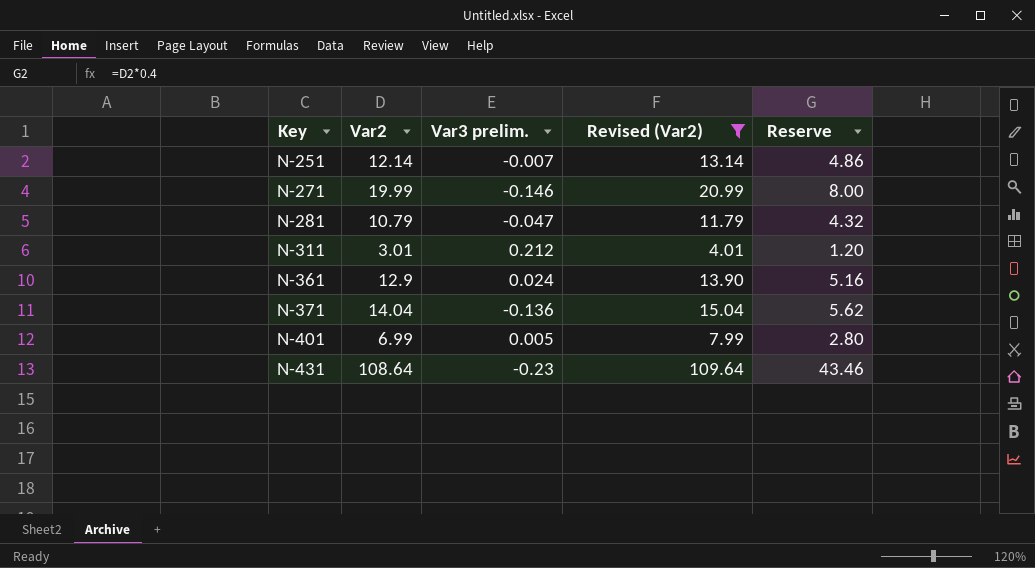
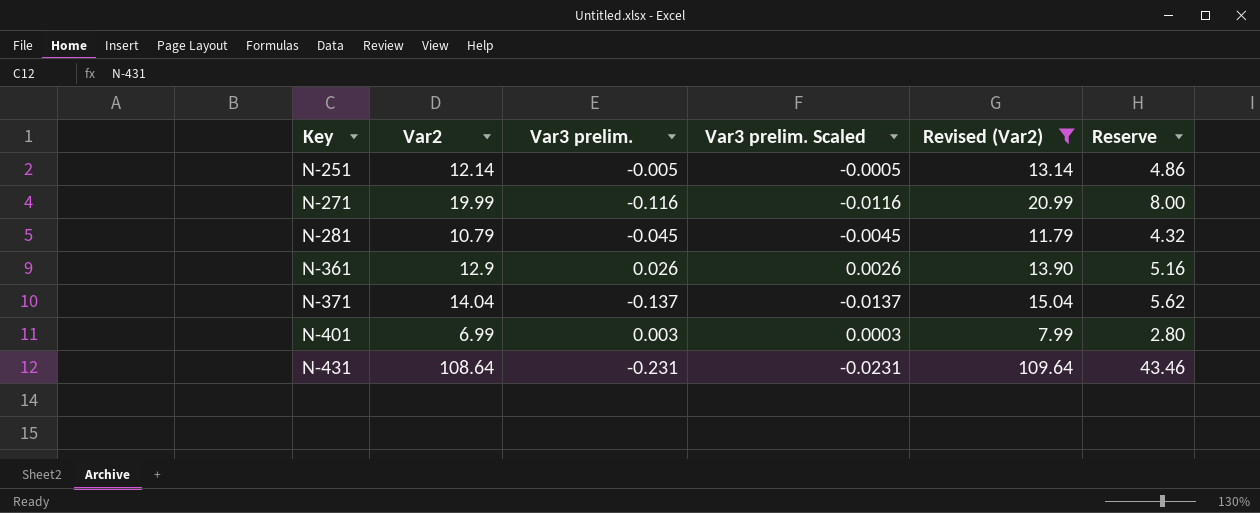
column Var3 prelim. Scaled | formula: none -> [Var3 prelim.] * 0.1
row N-311: 3.01 | 0.212 | 4.01 | 1.20 -> none
N-251 | Var3 prelim.: -0.007 -> -0.005
N-271 | Var3 prelim.: -0.146 -> -0.116
N-281 | Var3 prelim.: -0.047 -> -0.045
N-361 | Var3 prelim.: 0.024 -> 0.026
N-371 | Var3 prelim.: -0.136 -> -0.137
N-401 | Var3 prelim.: 0.005 -> 0.003
N-431 | Var3 prelim.: -0.23 -> -0.231

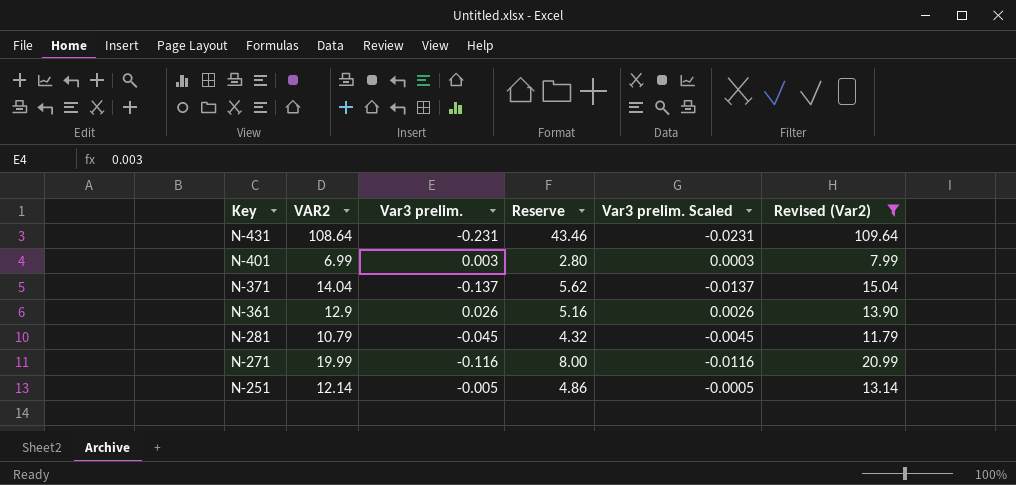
row order: Key ascending -> Key descending
column name: Var2 -> VAR2
column Reserve | position: 6 -> 4

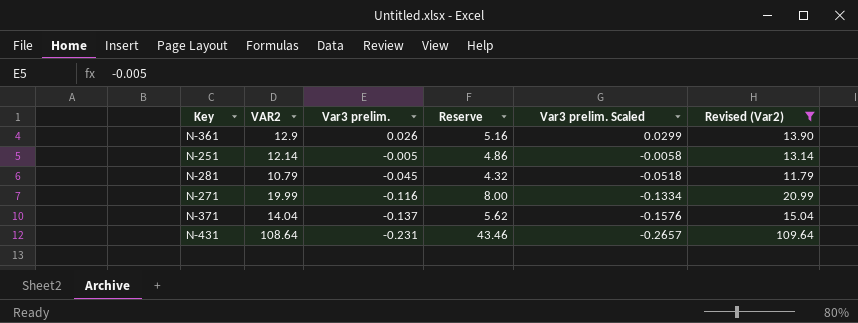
row order: Key descending -> Var3 prelim. descending
column Var3 prelim. Scaled | formula: [Var3 prelim.] * 0.1 -> [Var3 prelim.] * 1.15
row N-401: 6.99 | 0.003 | 2.80 | 0.0003 | 7.99 -> none

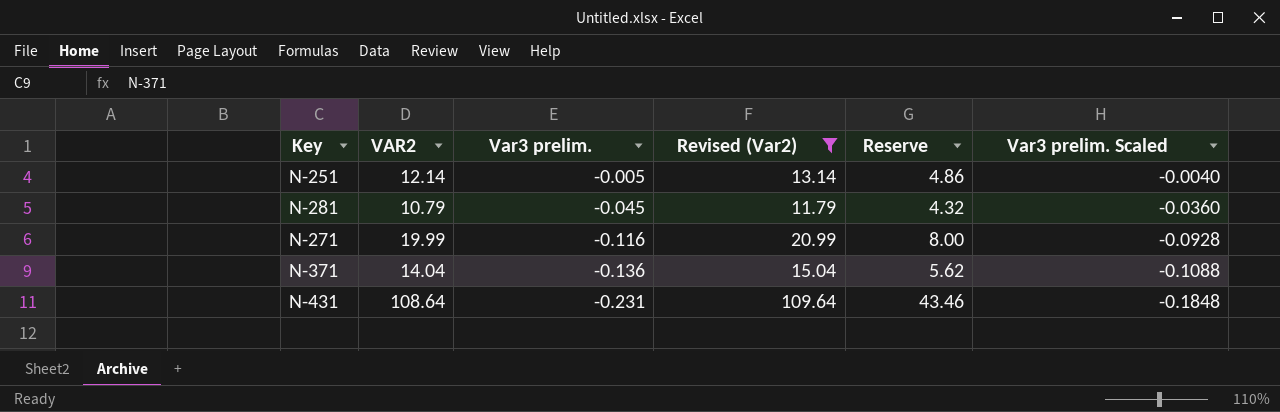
column Revised (Var2) | position: 6 -> 4
column Var3 prelim. Scaled | formula: [Var3 prelim.] * 1.15 -> [Var3 prelim.] * 0.8
row N-361: 12.9 | 0.026 | 5.16 | 0.0299 | 13.90 -> none
N-371 | Var3 prelim.: -0.137 -> -0.136

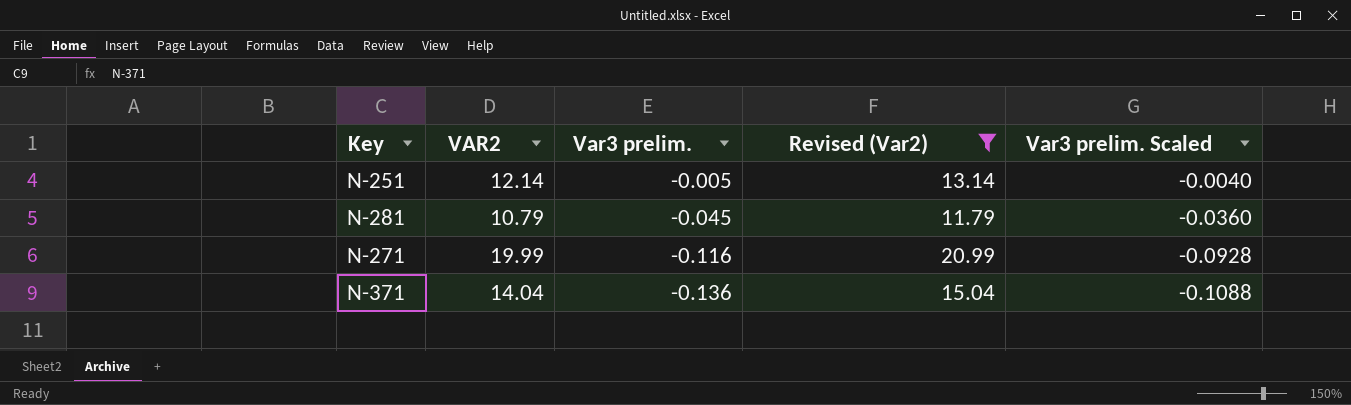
column Reserve | formula: [VAR2] * 0.4 -> none
row N-431: 108.64 | -0.231 | 109.64 | 43.46 | -0.1848 -> none

